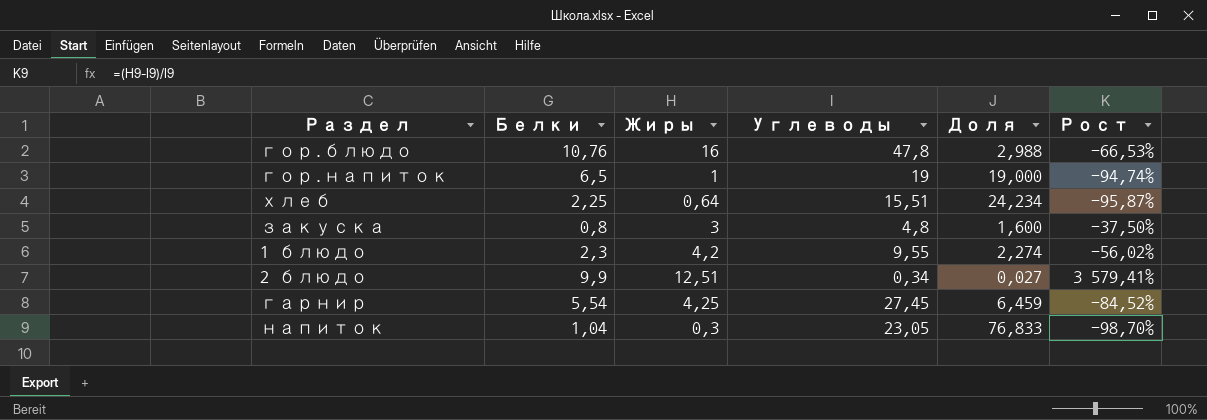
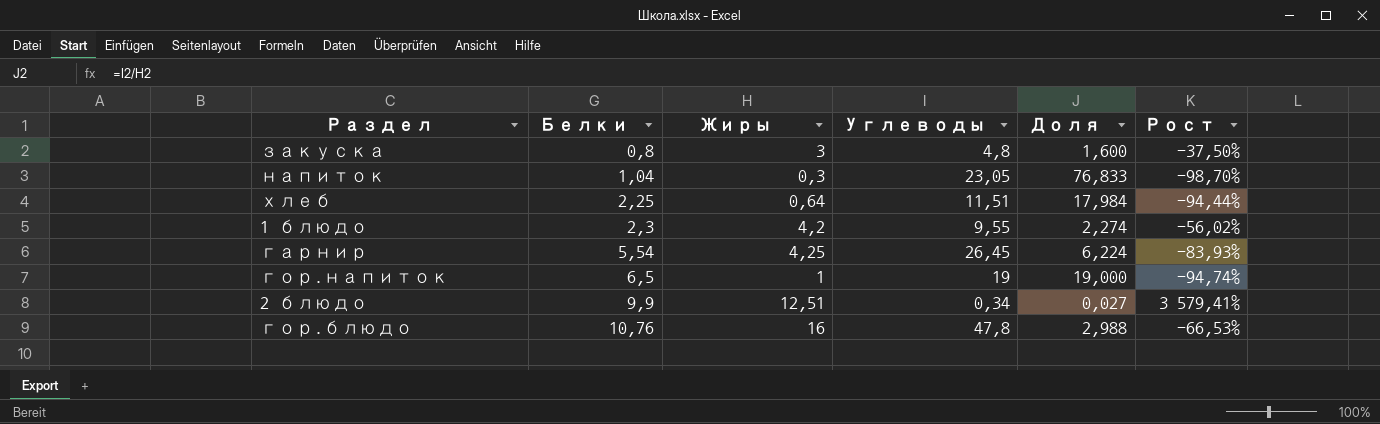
row order: none -> Белки ascending
хлеб | Углеводы: 15,51 -> 11,51
хлеб | Доля: 24,234 -> 17,984
хлеб | Рост: -95,87% -> -94,44%
гарнир | Углеводы: 27,45 -> 26,45
гарнир | Доля: 6,459 -> 6,224
гарнир | Рост: -84,52% -> -83,93%

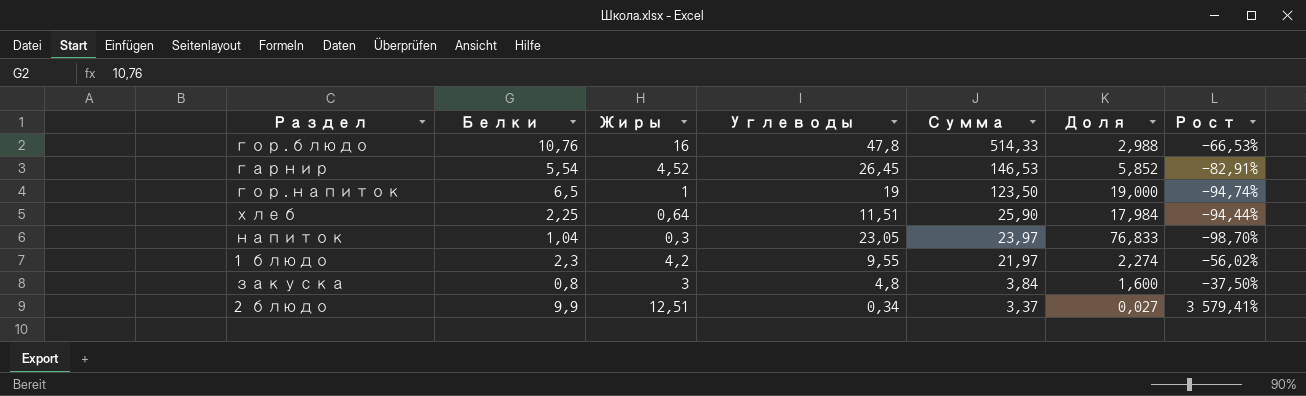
row order: Белки ascending -> Сумма descending
column Сумма | formula: none -> [Белки] * [Углеводы]
гарнир | Жиры: 4,25 -> 4,52
гарнир | Доля: 6,224 -> 5,852
гарнир | Рост: -83,93% -> -82,91%

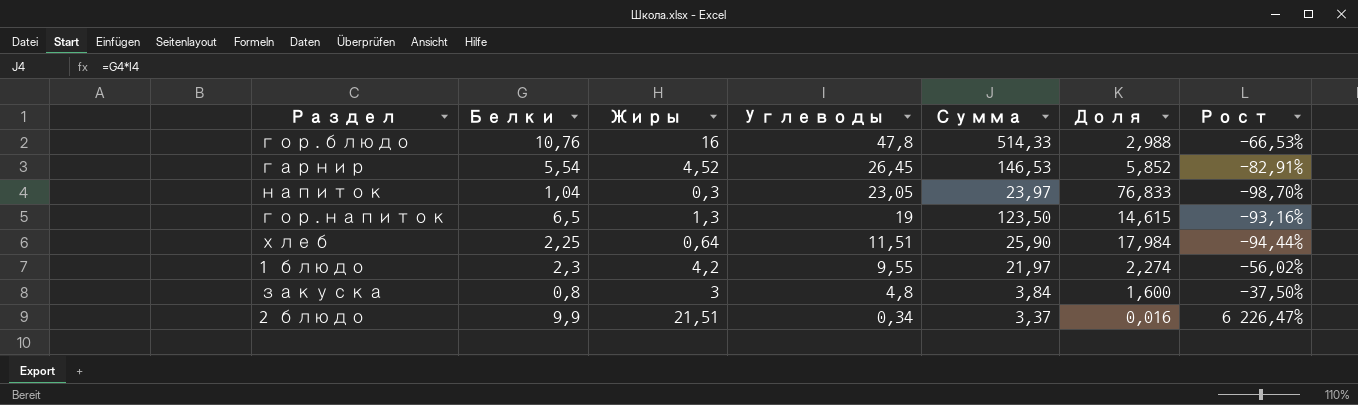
row order: Сумма descending -> Углеводы descending
гор.напиток | Жиры: 1 -> 1,3
гор.напиток | Доля: 19,000 -> 14,615
гор.напиток | Рост: -94,74% -> -93,16%
2 блюдо | Жиры: 12,51 -> 21,51
2 блюдо | Доля: 0,027 -> 0,016
2 блюдо | Рост: 3 579,41% -> 6 226,47%

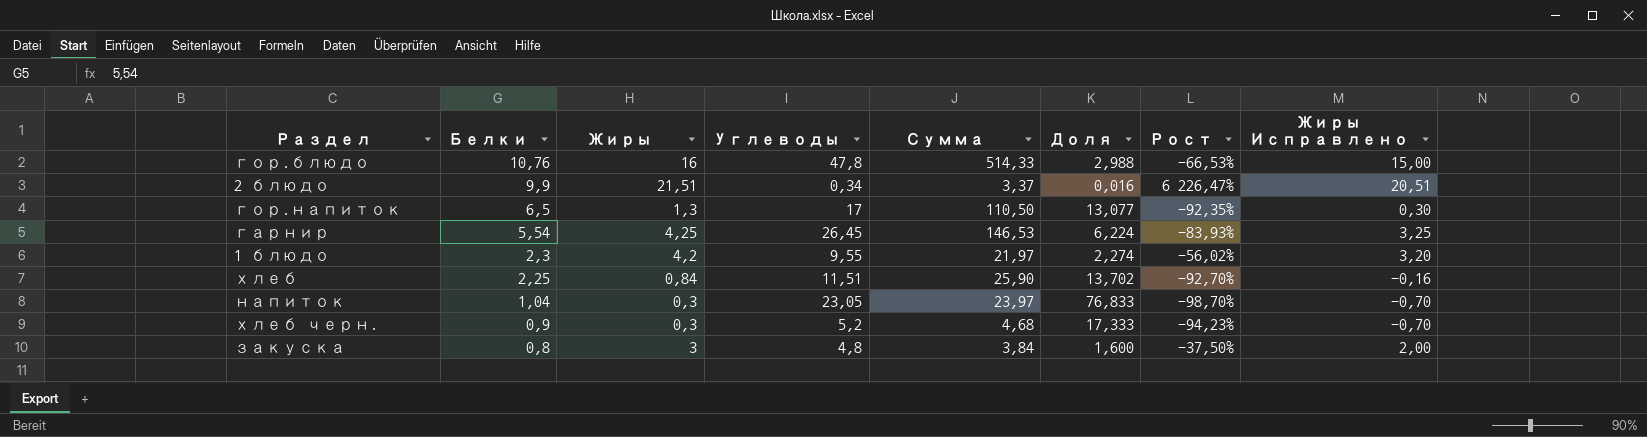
row order: Углеводы descending -> Белки descending
column Жиры Исправлено | formula: none -> [Жиры] - 1
гор.напиток | Углеводы: 19 -> 17
гор.напиток | Сумма: 123,50 -> 110,50
гор.напиток | Доля: 14,615 -> 13,077
гор.напиток | Рост: -93,16% -> -92,35%
гарнир | Жиры: 4,52 -> 4,25
гарнир | Доля: 5,852 -> 6,224
гарнир | Рост: -82,91% -> -83,93%
хлеб | Жиры: 0,64 -> 0,84
хлеб | Доля: 17,984 -> 13,702
хлеб | Рост: -94,44% -> -92,70%
row хлеб черн.: none -> 0,9 | 0,3 | 5,2 | 4,68 | 17,333 | -94,23% | -0,70

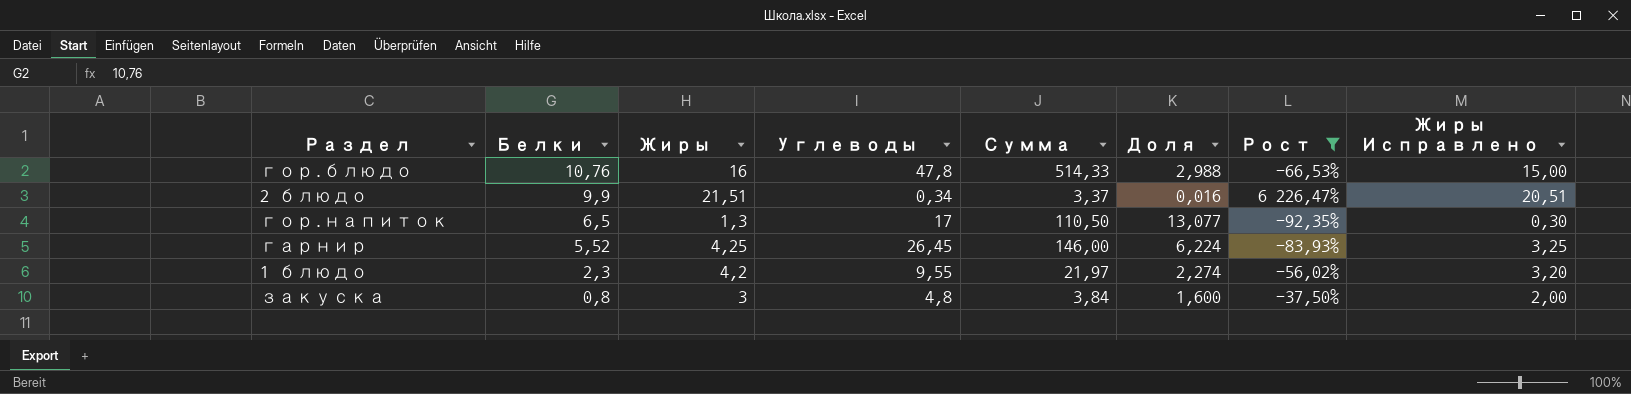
filter: none -> Рост >= -92,35%
гарнир | Белки: 5,54 -> 5,52
гарнир | Сумма: 146,53 -> 146,00

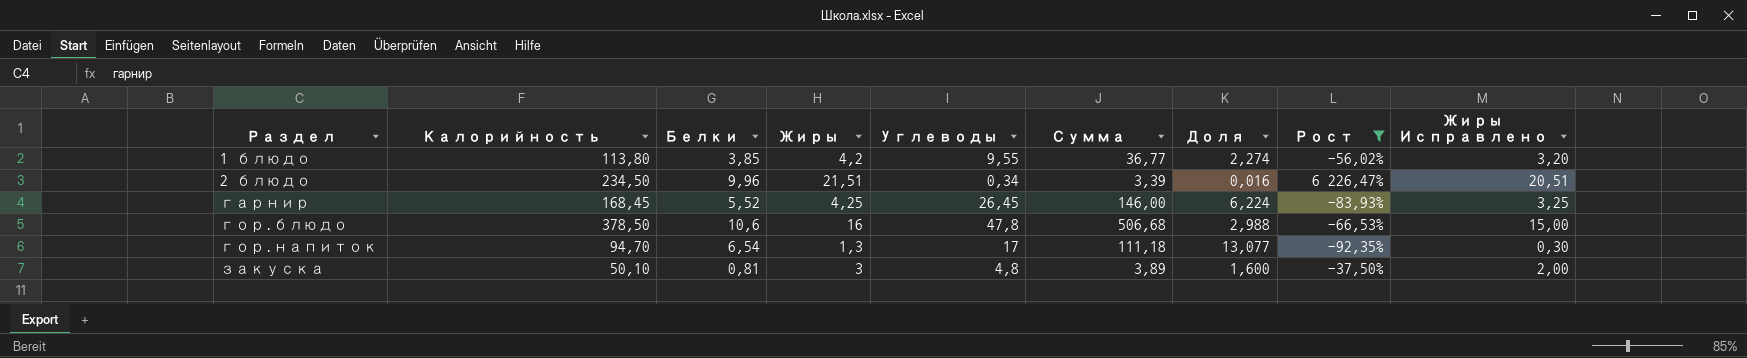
row order: Белки descending -> Раздел ascending
column Калорийность | position: none -> 2
1 блюдо | Белки: 2,3 -> 3,85
1 блюдо | Сумма: 21,97 -> 36,77
2 блюдо | Белки: 9,9 -> 9,96
2 блюдо | Сумма: 3,37 -> 3,39
гор.блюдо | Белки: 10,76 -> 10,6
гор.блюдо | Сумма: 514,33 -> 506,68
гор.напиток | Белки: 6,5 -> 6,54
гор.напиток | Сумма: 110,50 -> 111,18
закуска | Белки: 0,8 -> 0,81
закуска | Сумма: 3,84 -> 3,89

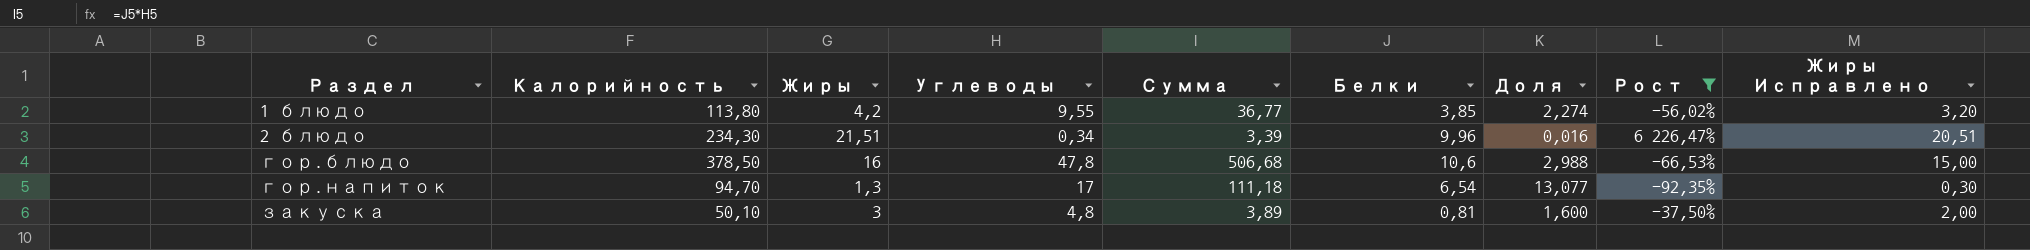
column Белки | position: 3 -> 6
row гарнир: 168,45 | 5,52 | 4,25 | 26,45 | 146,00 | 6,224 | -83,93% | 3,25 -> none
2 блюдо | Калорийность: 234,50 -> 234,30

